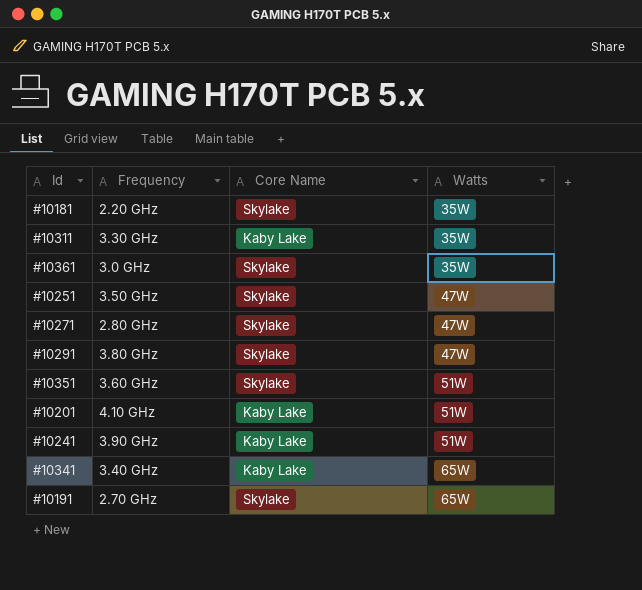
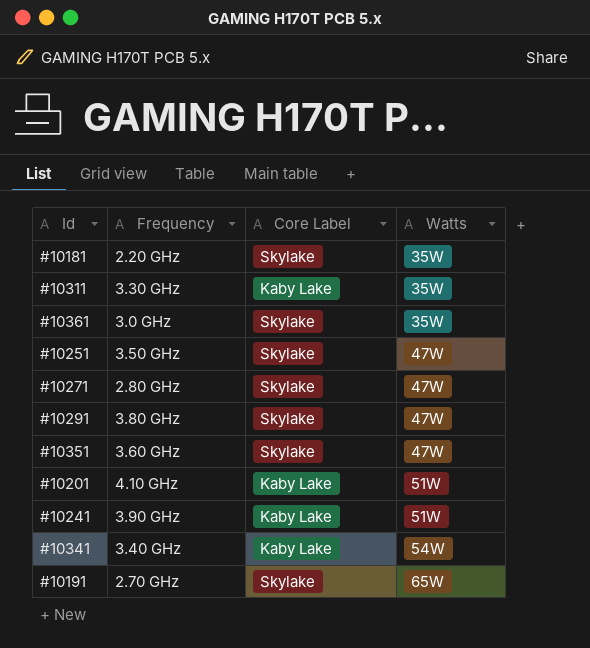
column name: Core Name -> Core Label
#10351 | Watts: 51W -> 47W
#10341 | Watts: 65W -> 54W

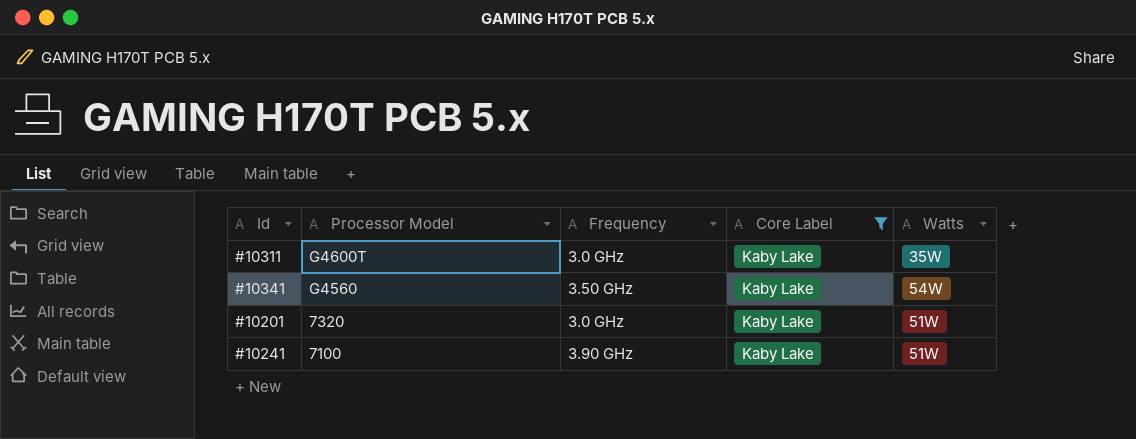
filter: none -> Core Label = Kaby Lake
row order: Watts ascending -> Processor Model descending
column Processor Model | position: none -> 2
#10311 | Frequency: 3.30 GHz -> 3.0 GHz
#10341 | Frequency: 3.40 GHz -> 3.50 GHz
#10201 | Frequency: 4.10 GHz -> 3.0 GHz

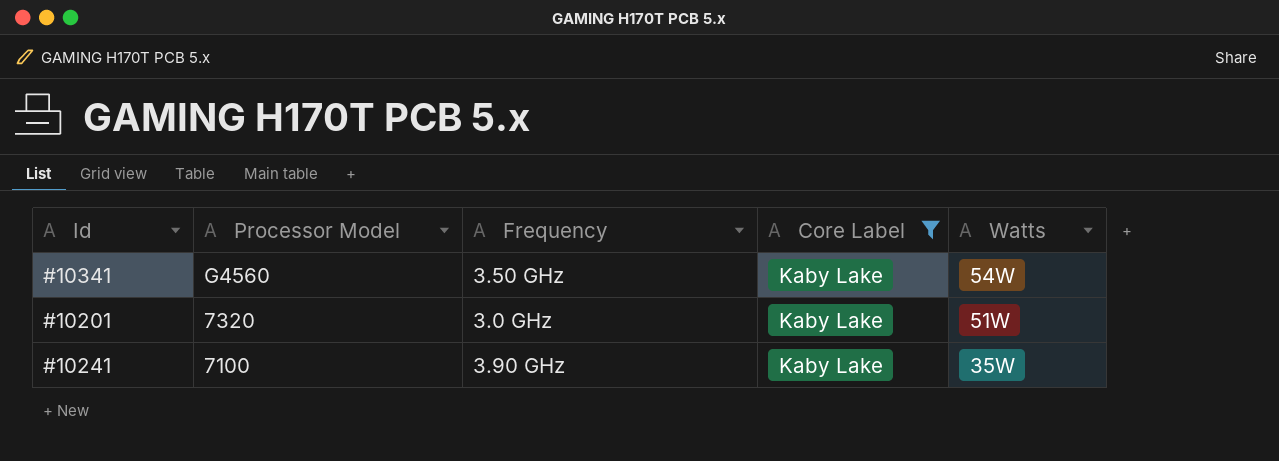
row #10311: G4600T | 3.0 GHz | Kaby Lake | 35W -> none
#10241 | Watts: 51W -> 35W

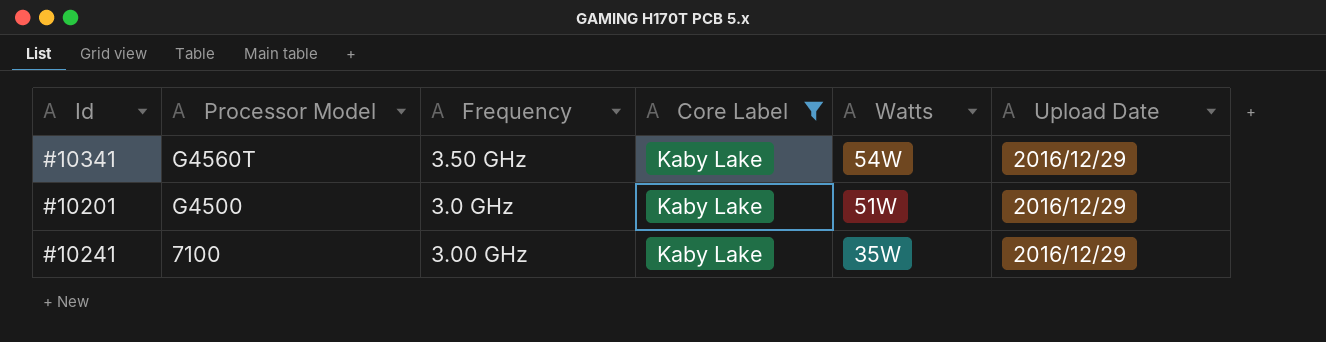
column Upload Date | position: none -> 6
#10341 | Processor Model: G4560 -> G4560T
#10201 | Processor Model: 7320 -> G4500
#10241 | Frequency: 3.90 GHz -> 3.00 GHz

